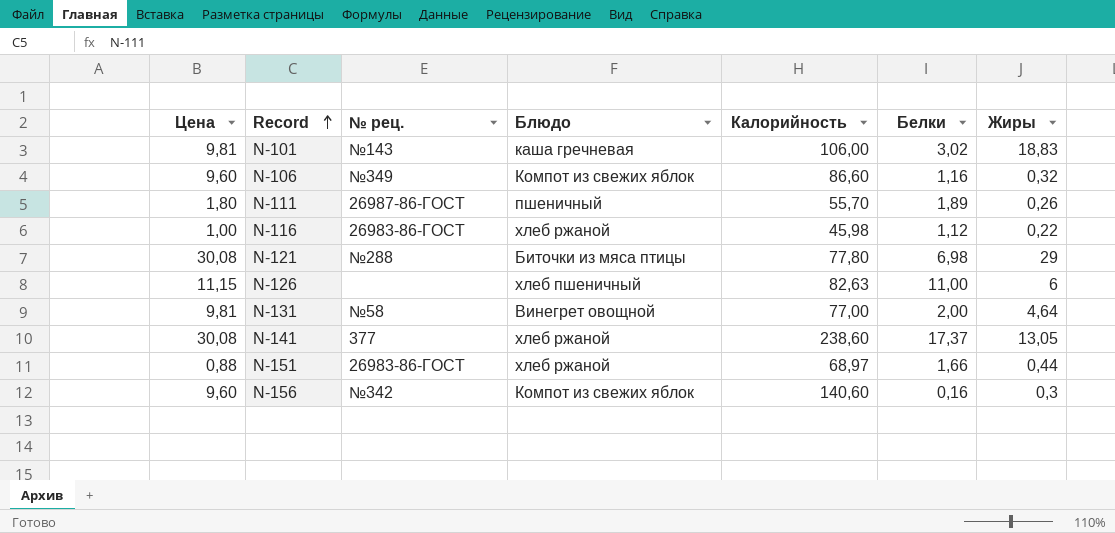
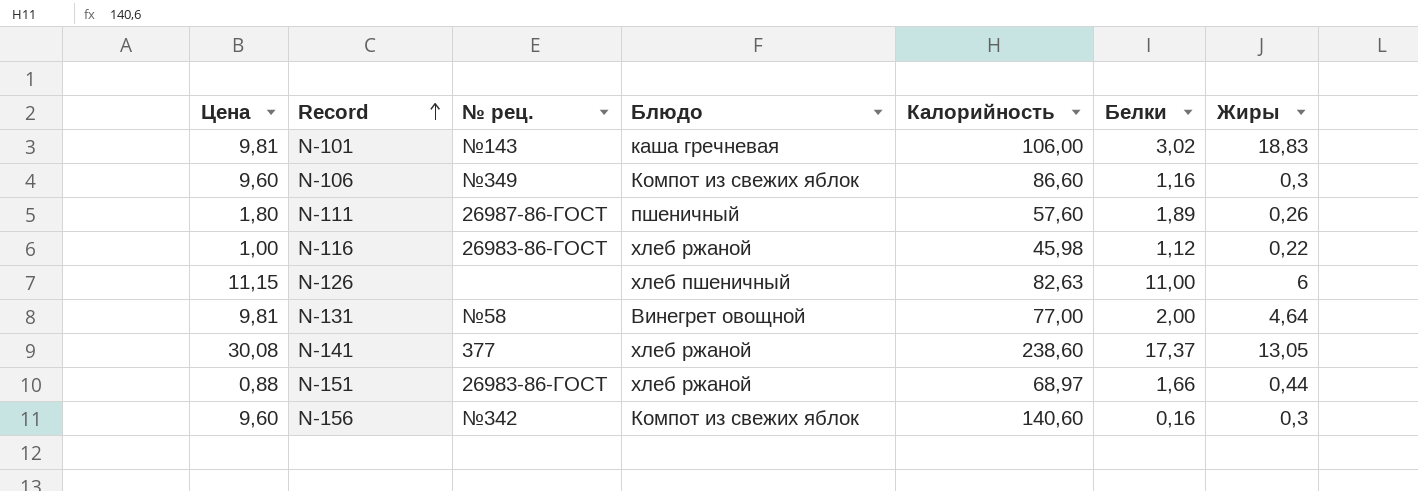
row N-121: 30,08 | №288 | Биточки из мяса птицы | 77,80 | 6,98 | 29 -> none
N-106 | Жиры: 0,32 -> 0,3
N-111 | Калорийность: 55,70 -> 57,60

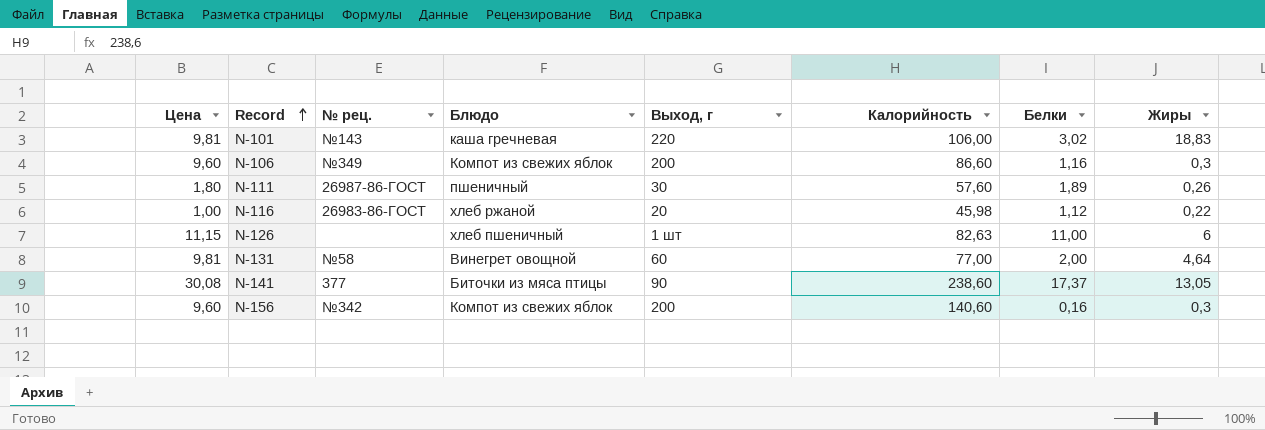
column Выход, г | position: none -> 5
row N-151: 0,88 | 26983-86-ГОСТ | хлеб ржаной | 68,97 | 1,66 | 0,44 -> none
N-141 | Блюдо: хлеб ржаной -> Биточки из мяса птицы

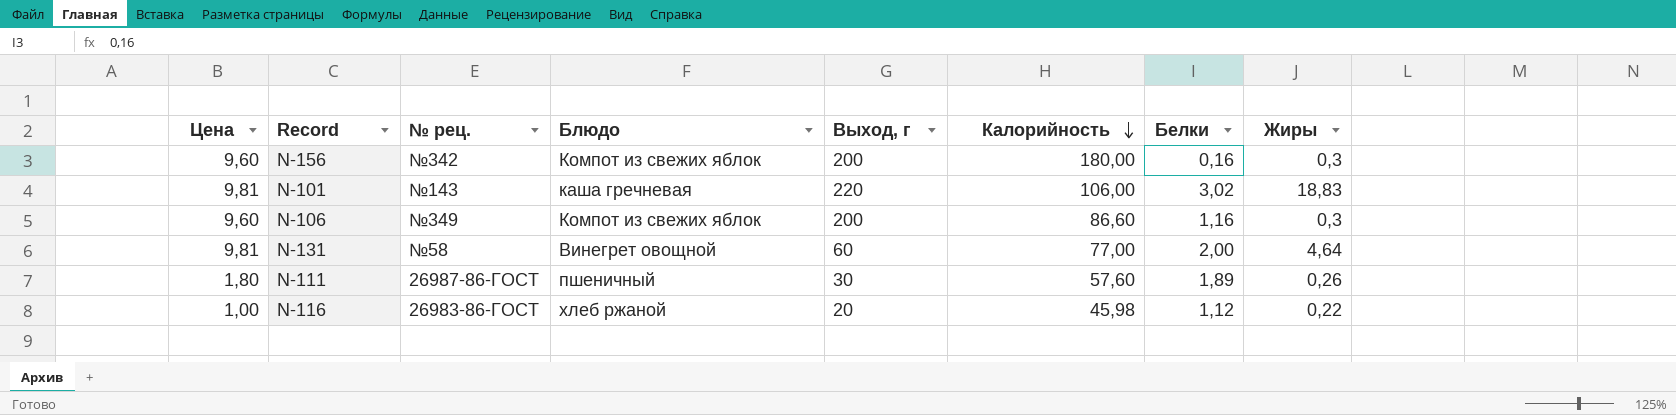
row order: Record ascending -> Калорийность descending
row N-126: 11,15 | none | хлеб пшеничный | 1 шт | 82,63 | 11,00 | 6 -> none
row N-141: 30,08 | 377 | Биточки из мяса птицы | 90 | 238,60 | 17,37 | 13,05 -> none
N-156 | Калорийность: 140,60 -> 180,00

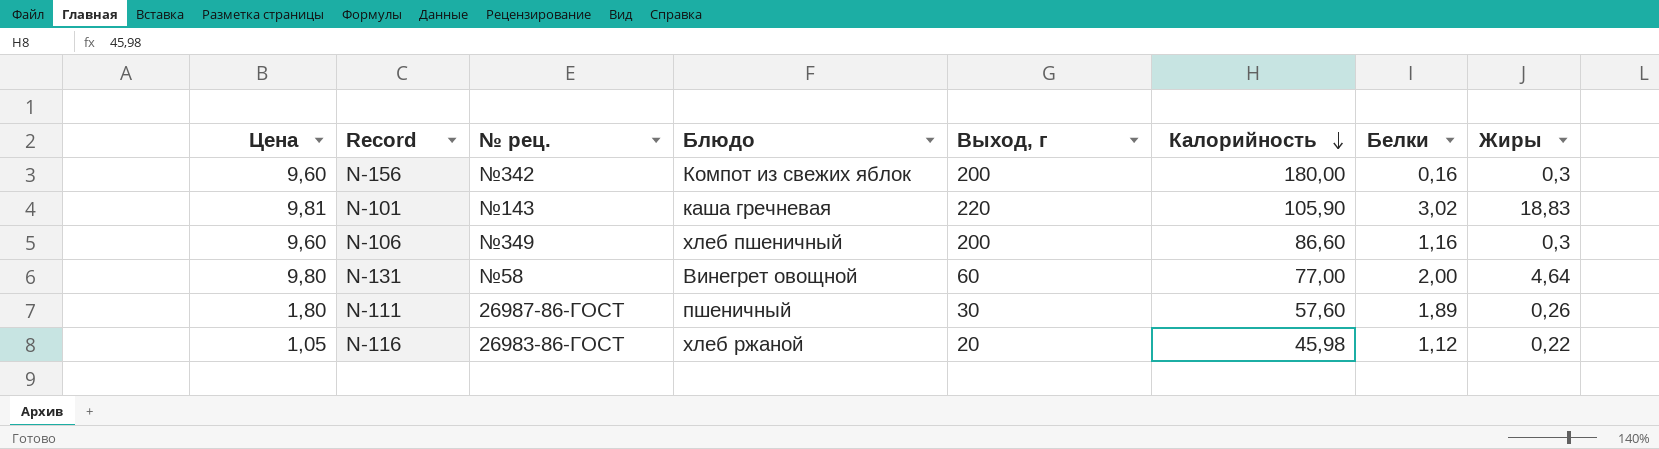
N-101 | Калорийность: 106,00 -> 105,90
N-106 | Блюдо: Компот из свежих яблок -> хлеб пшеничный
N-131 | Цена: 9,81 -> 9,80
N-116 | Цена: 1,00 -> 1,05

